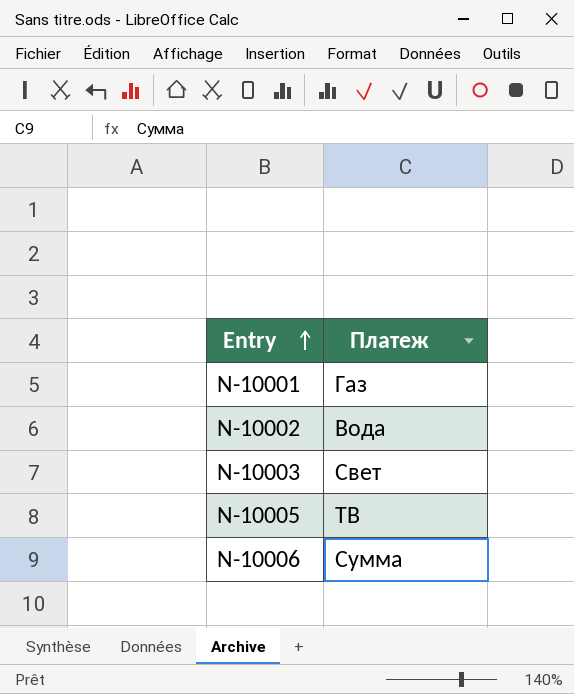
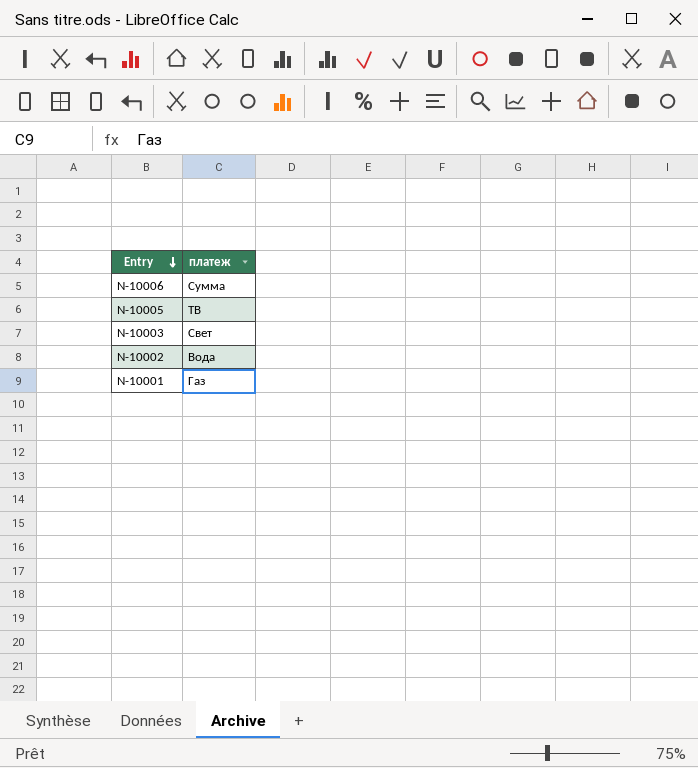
row order: Entry ascending -> Entry descending
column name: Платеж -> платеж

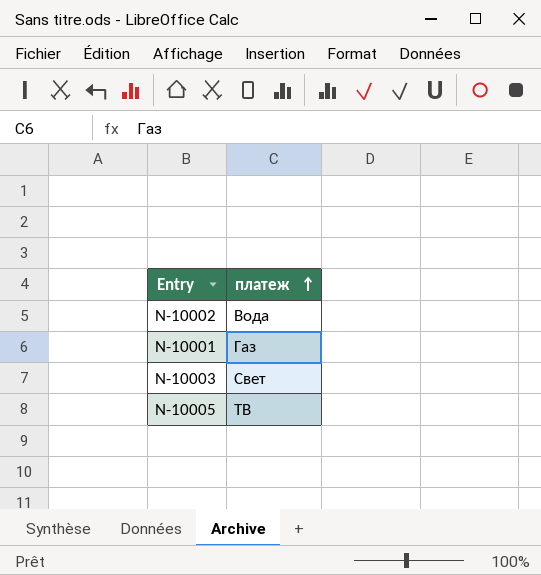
row order: Entry descending -> платеж ascending
row N-10006: Сумма -> none

